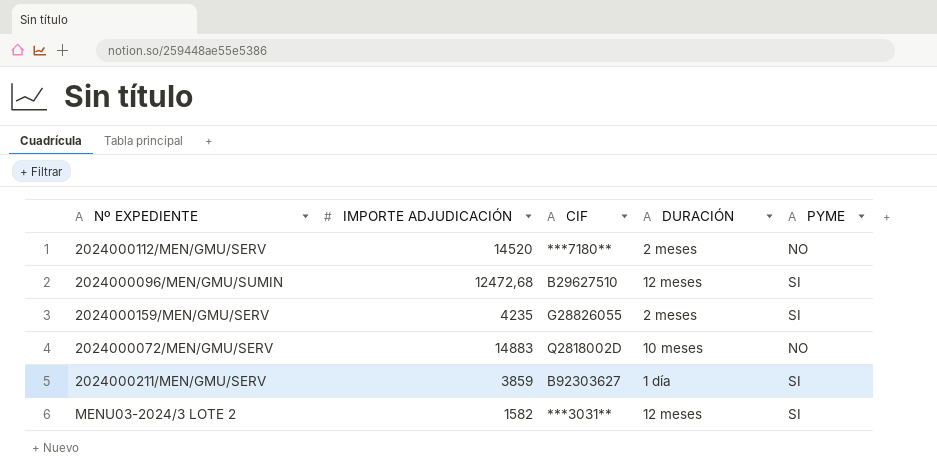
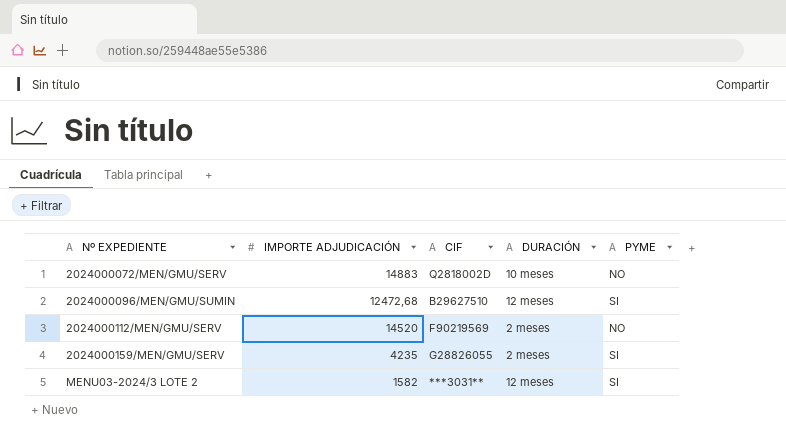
row order: none -> Nº EXPEDIENTE ascending
row 2024000211/MEN/GMU/SERV: 3859 | B92303627 | 1 día | SI -> none
2024000112/MEN/GMU/SERV | CIF: ***7180** -> F90219569

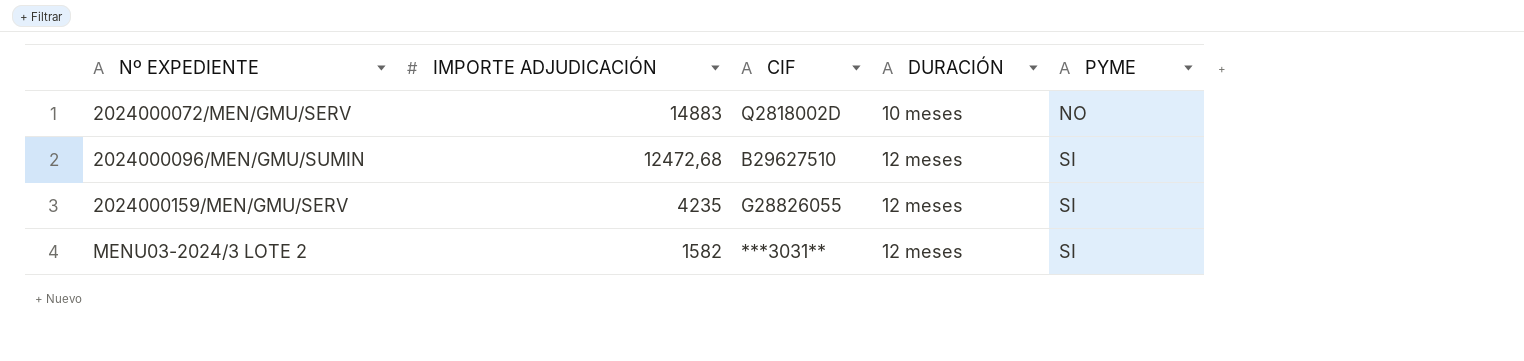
row 2024000112/MEN/GMU/SERV: 14520 | F90219569 | 2 meses | NO -> none
2024000159/MEN/GMU/SERV | DURACIÓN: 2 meses -> 12 meses

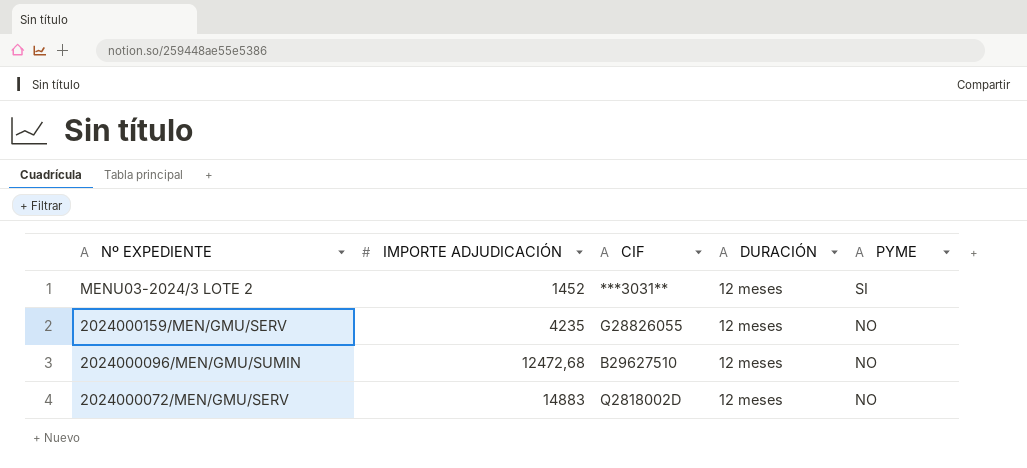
row order: Nº EXPEDIENTE ascending -> Nº EXPEDIENTE descending
MENU03-2024/3 LOTE 2 | IMPORTE ADJUDICACIÓN: 1582 -> 1452
2024000159/MEN/GMU/SERV | PYME: SI -> NO
2024000096/MEN/GMU/SUMIN | PYME: SI -> NO
2024000072/MEN/GMU/SERV | DURACIÓN: 10 meses -> 12 meses

